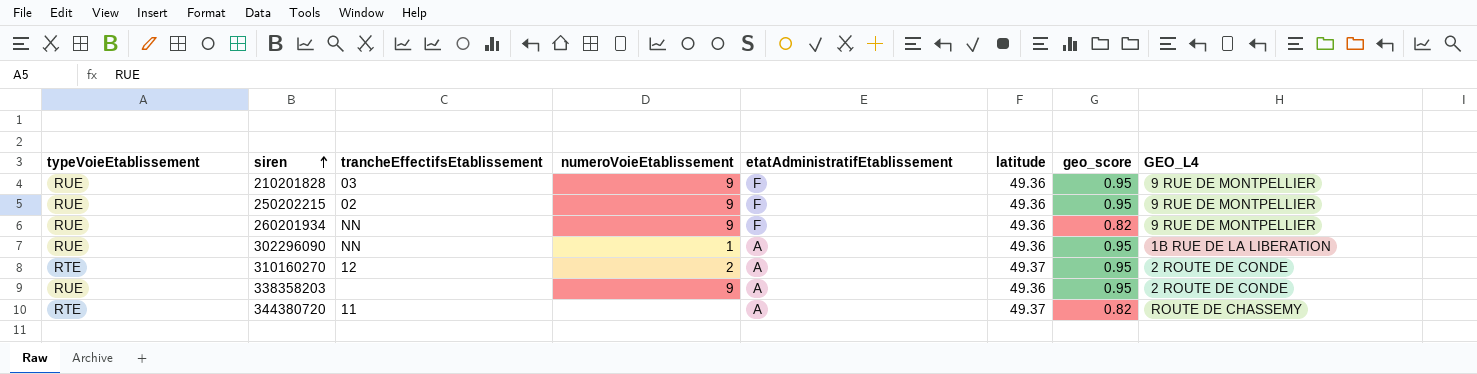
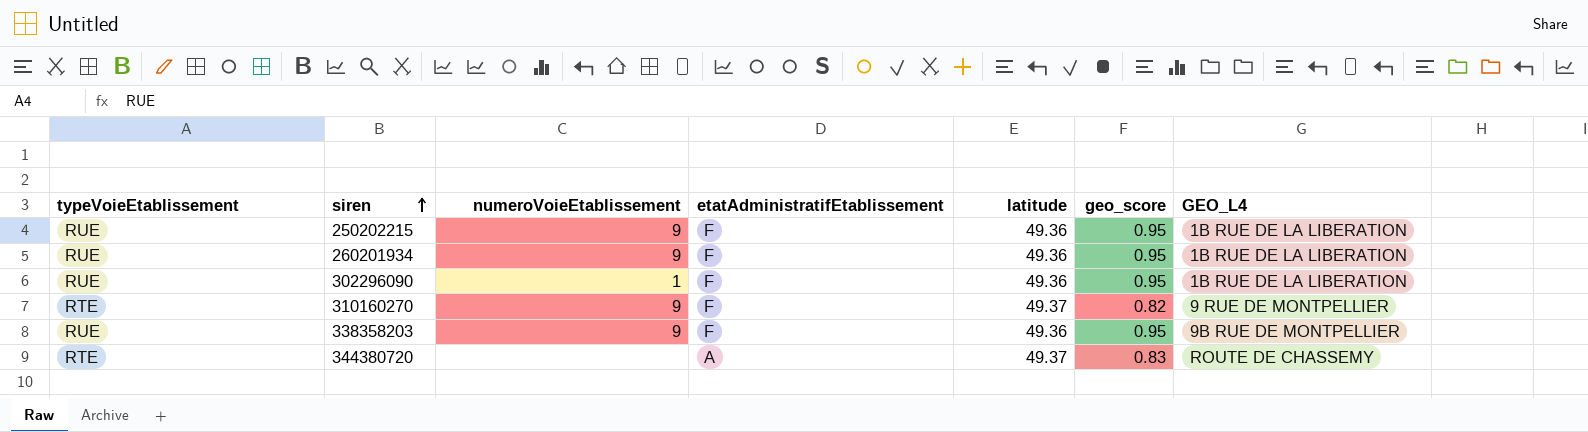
column trancheEffectifsEtablissement | position: 3 -> none
row 210201828: RUE | 03 | 9 | F | 49.36 | 0.95 | 9 RUE DE MONTPELLIER -> none
250202215 | GEO_L4: 9 RUE DE MONTPELLIER -> 1B RUE DE LA LIBERATION
260201934 | geo_score: 0.82 -> 0.95
260201934 | GEO_L4: 9 RUE DE MONTPELLIER -> 1B RUE DE LA LIBERATION
302296090 | etatAdministratifEtablissement: A -> F
310160270 | numeroVoieEtablissement: 2 -> 9
310160270 | etatAdministratifEtablissement: A -> F
310160270 | geo_score: 0.95 -> 0.82
310160270 | GEO_L4: 2 ROUTE DE CONDE -> 9 RUE DE MONTPELLIER
338358203 | etatAdministratifEtablissement: A -> F
338358203 | GEO_L4: 2 ROUTE DE CONDE -> 9B RUE DE MONTPELLIER
344380720 | geo_score: 0.82 -> 0.83

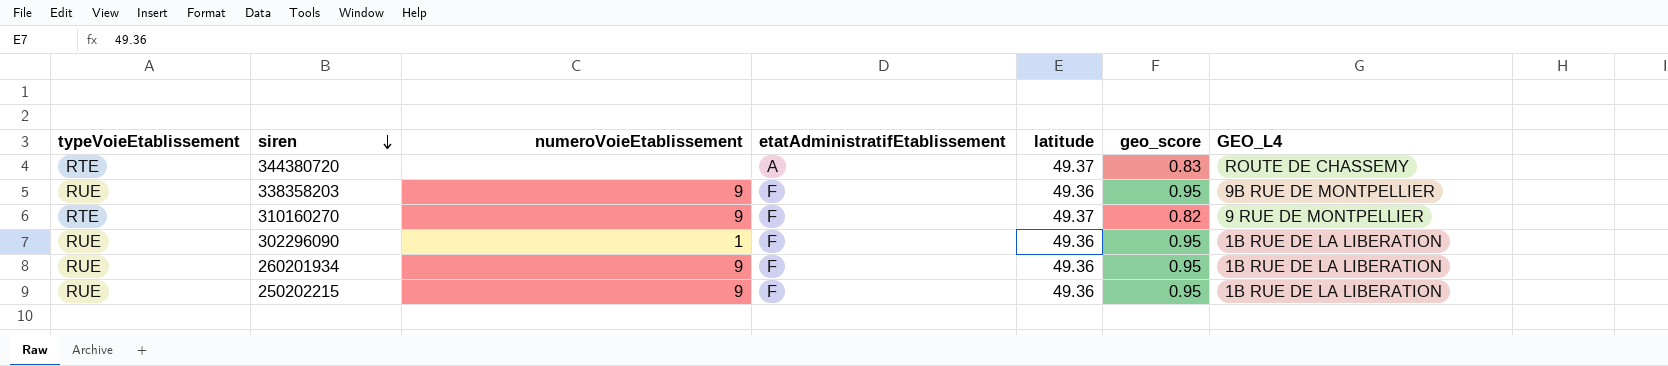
row order: siren ascending -> siren descending

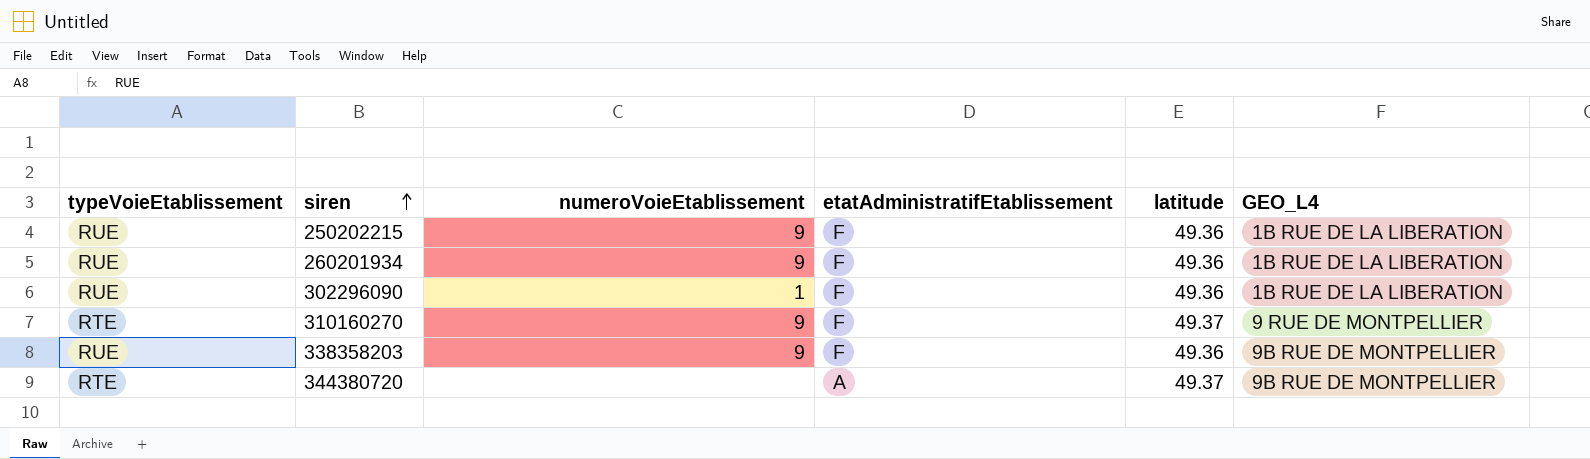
row order: siren descending -> siren ascending
column geo_score | position: 6 -> none
344380720 | GEO_L4: ROUTE DE CHASSEMY -> 9B RUE DE MONTPELLIER

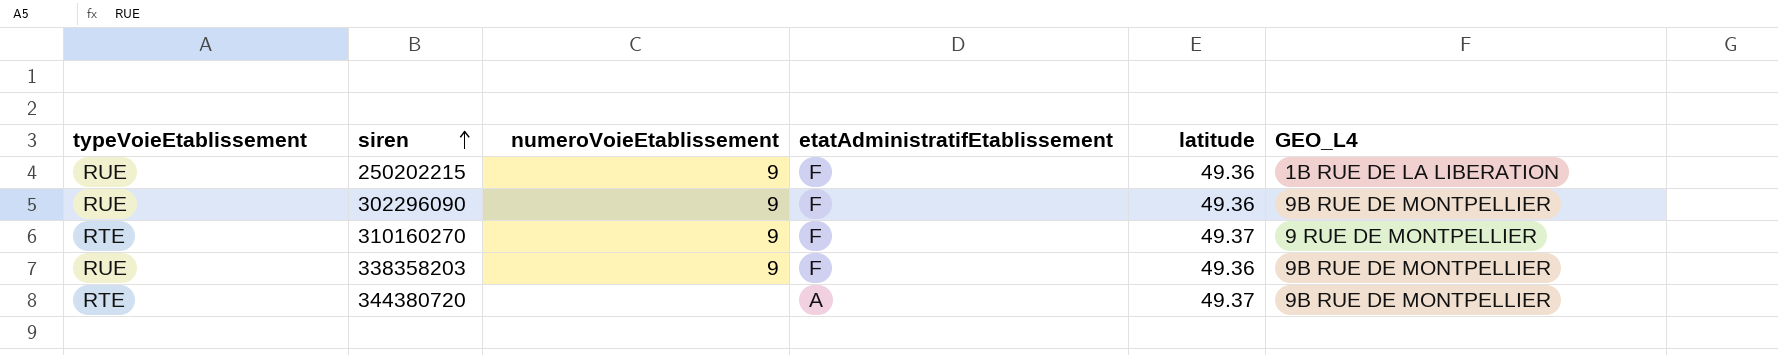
row 260201934: RUE | 9 | F | 49.36 | 1B RUE DE LA LIBERATION -> none
302296090 | numeroVoieEtablissement: 1 -> 9
302296090 | GEO_L4: 1B RUE DE LA LIBERATION -> 9B RUE DE MONTPELLIER

